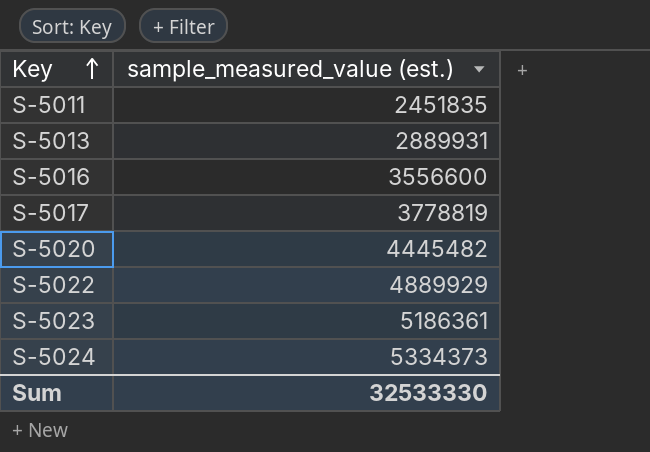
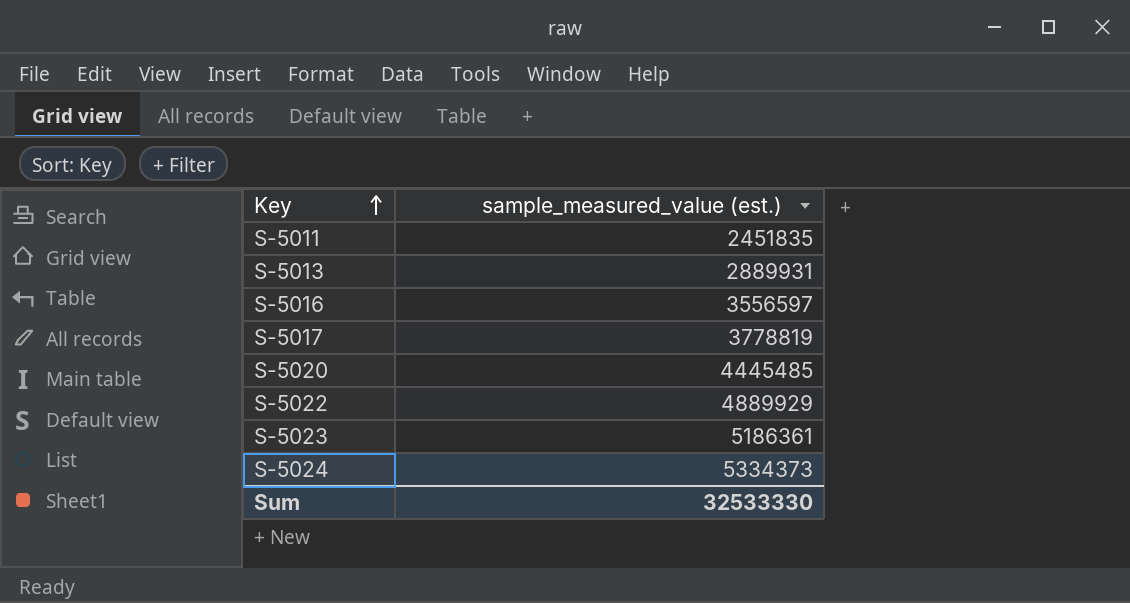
S-5016 | sample_measured_value (est.): 3556600 -> 3556597
S-5020 | sample_measured_value (est.): 4445482 -> 4445485

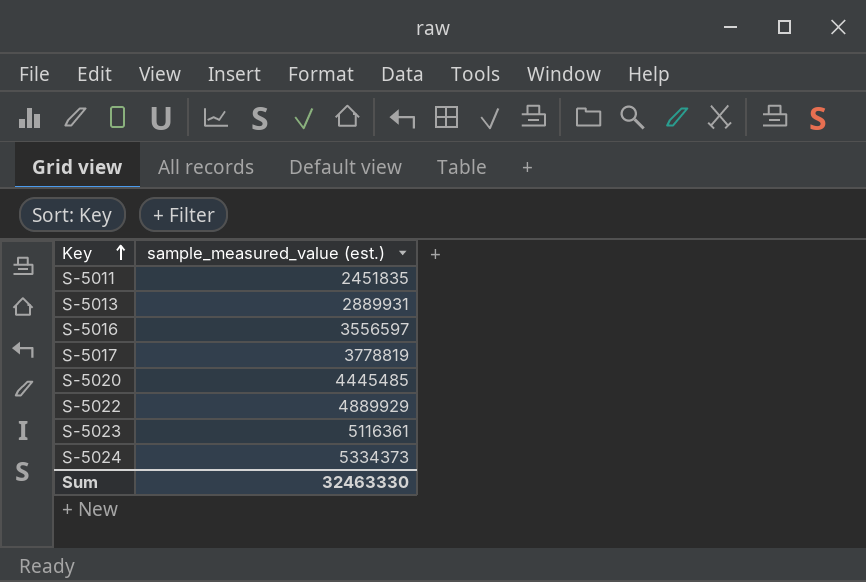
S-5023 | sample_measured_value (est.): 5186361 -> 5116361
Sum | sample_measured_value (est.): 32533330 -> 32463330

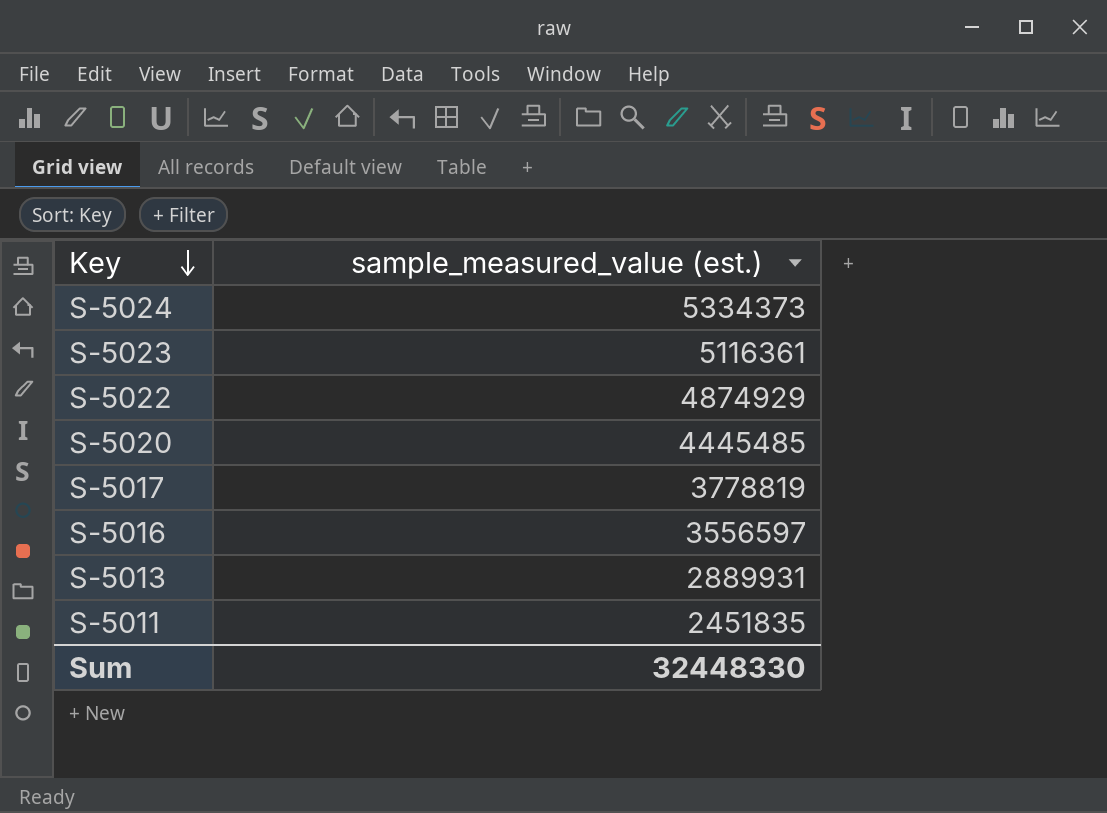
row order: Key ascending -> Key descending
S-5022 | sample_measured_value (est.): 4889929 -> 4874929
Sum | sample_measured_value (est.): 32463330 -> 32448330

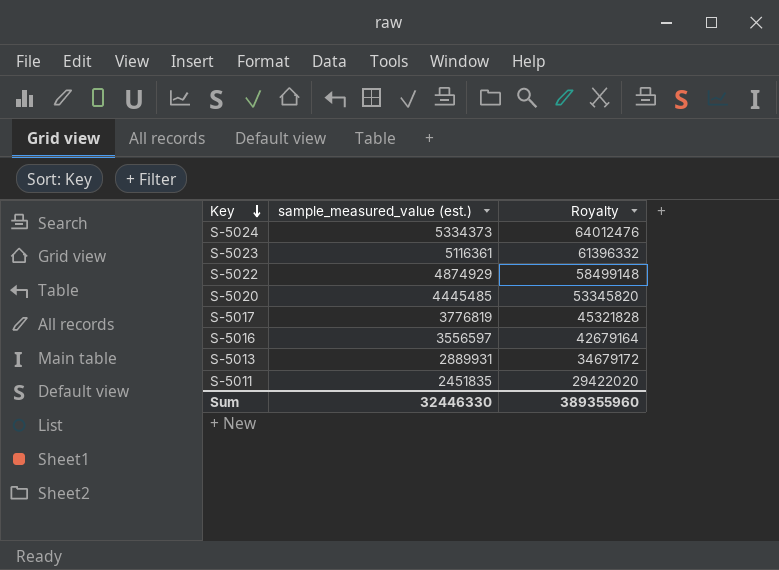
column Royalty | formula: none -> [sample_measured_value (est.)] * 12
S-5017 | sample_measured_value (est.): 3778819 -> 3776819
Sum | sample_measured_value (est.): 32448330 -> 32446330

